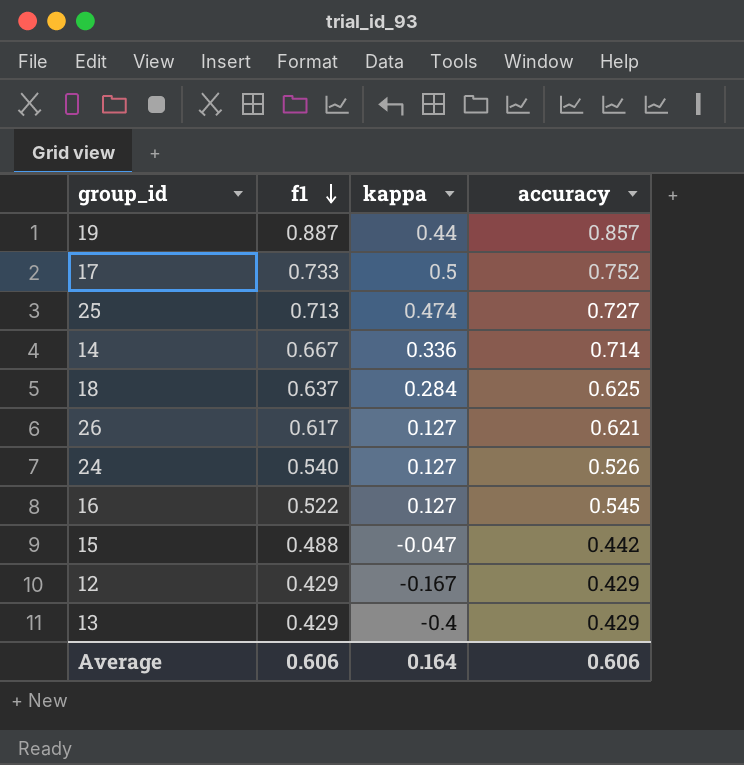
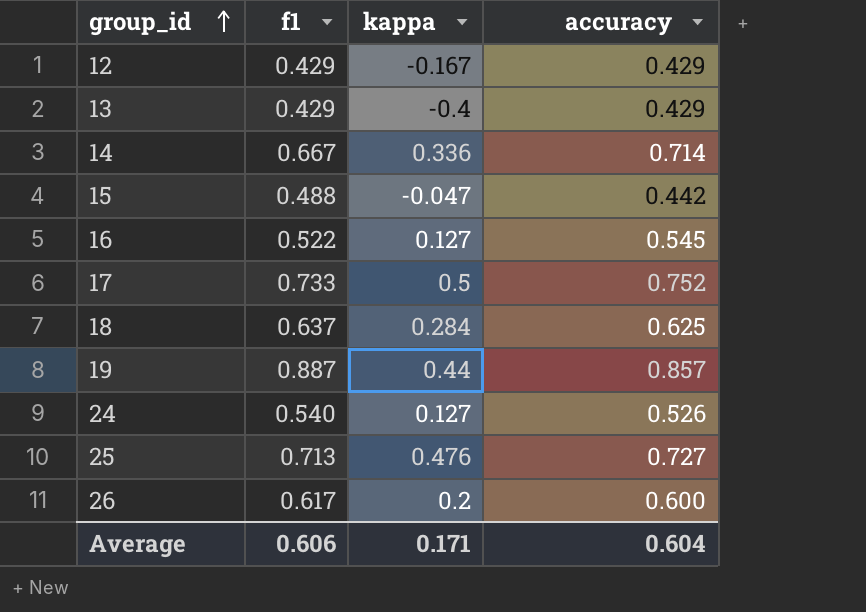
row order: f1 descending -> group_id ascending
25 | kappa: 0.474 -> 0.476
26 | kappa: 0.127 -> 0.2
26 | accuracy: 0.621 -> 0.600
Average | kappa: 0.164 -> 0.171
Average | accuracy: 0.606 -> 0.604

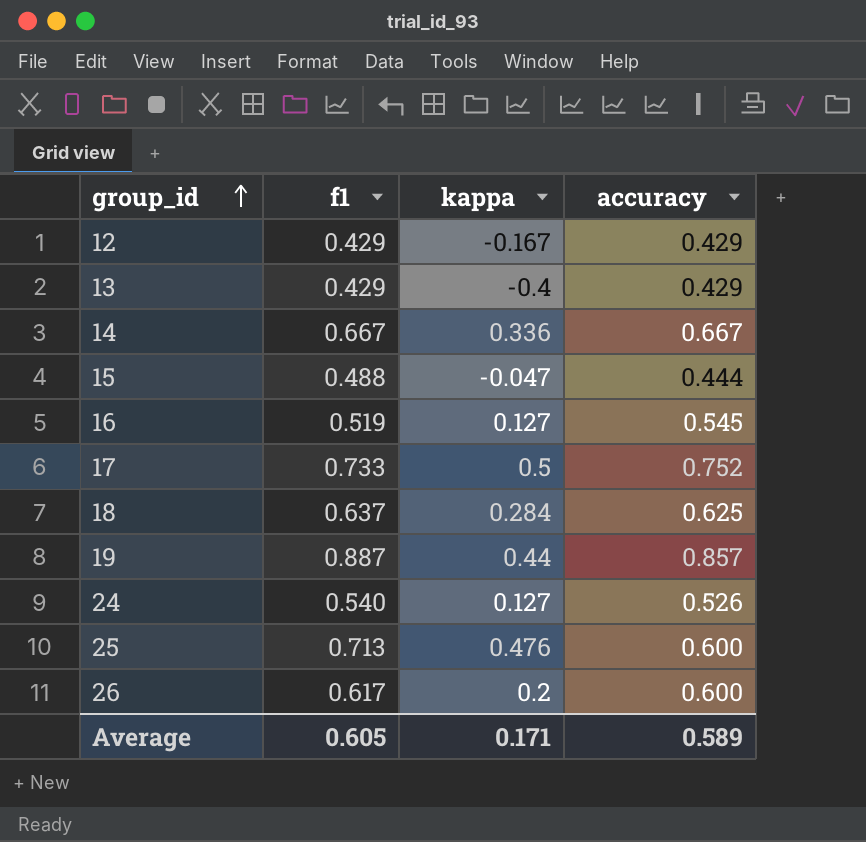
14 | accuracy: 0.714 -> 0.667
15 | accuracy: 0.442 -> 0.444
16 | f1: 0.522 -> 0.519
25 | accuracy: 0.727 -> 0.600
Average | f1: 0.606 -> 0.605
Average | accuracy: 0.604 -> 0.589

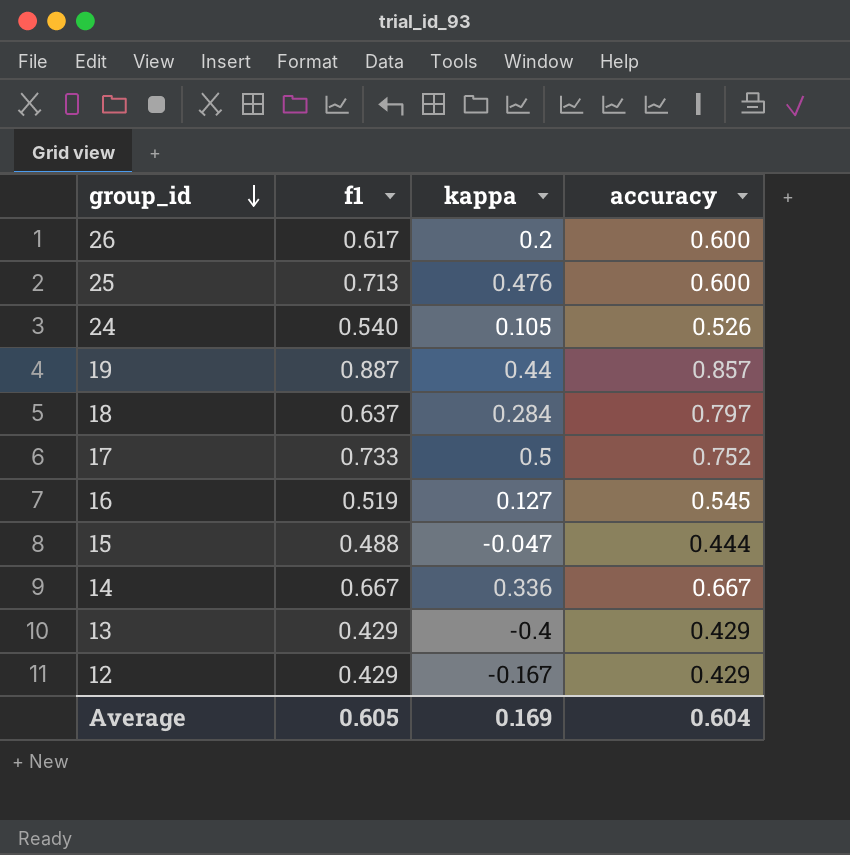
row order: group_id ascending -> group_id descending
24 | kappa: 0.127 -> 0.105
18 | accuracy: 0.625 -> 0.797
Average | kappa: 0.171 -> 0.169
Average | accuracy: 0.589 -> 0.604

